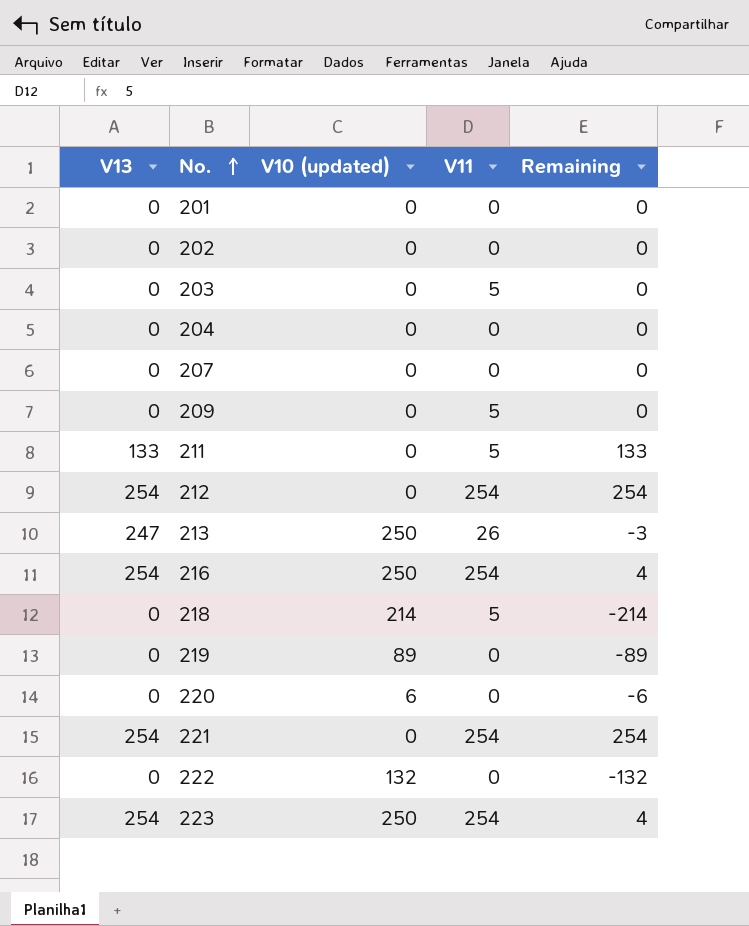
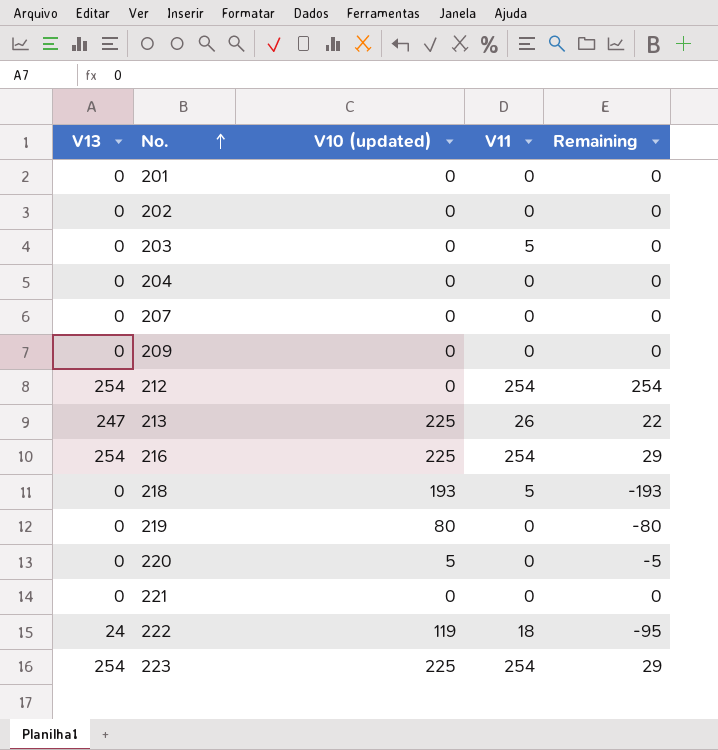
row 211: 133 | 0 | 5 | 133 -> none
209 | V11: 5 -> 0
213 | V10 (updated): 250 -> 225
213 | Remaining: -3 -> 22
216 | V10 (updated): 250 -> 225
216 | Remaining: 4 -> 29
218 | V10 (updated): 214 -> 193
218 | Remaining: -214 -> -193
219 | V10 (updated): 89 -> 80
219 | Remaining: -89 -> -80
220 | V10 (updated): 6 -> 5
220 | Remaining: -6 -> -5
221 | V13: 254 -> 0
221 | V11: 254 -> 0
221 | Remaining: 254 -> 0
222 | V13: 0 -> 24
222 | V10 (updated): 132 -> 119
222 | V11: 0 -> 18
222 | Remaining: -132 -> -95
223 | V10 (updated): 250 -> 225
223 | Remaining: 4 -> 29

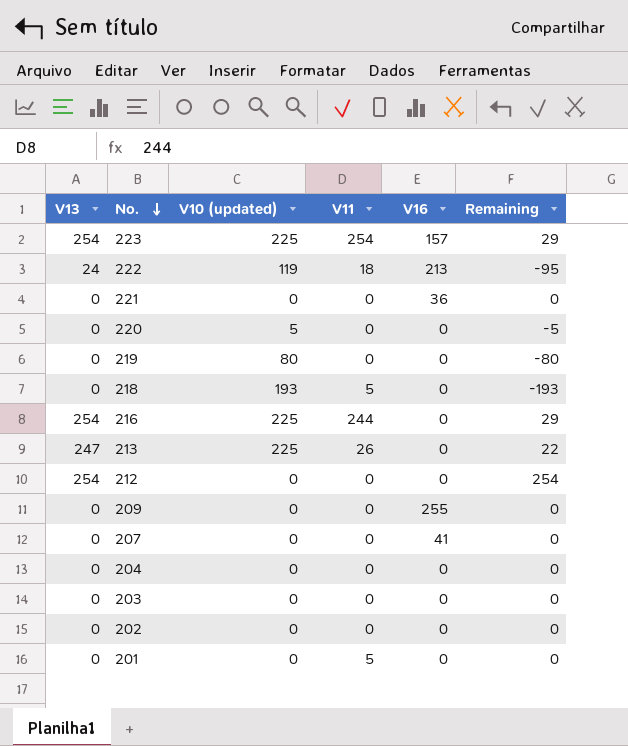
row order: No. ascending -> No. descending
column V16 | position: none -> 5
216 | V11: 254 -> 244
212 | V11: 254 -> 0
203 | V11: 5 -> 0
201 | V11: 0 -> 5

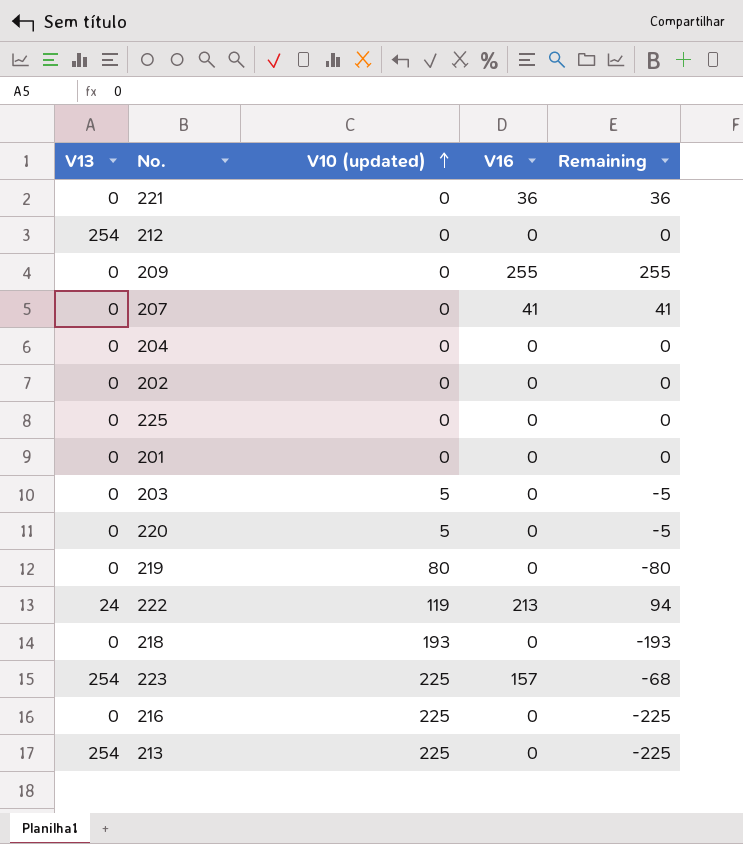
row order: No. descending -> V10 (updated) ascending
column V11 | position: 4 -> none
column Remaining | formula: [V13] - [V10 (updated)] -> [V16] - [V10 (updated)]
row 225: none -> 0 | 0 | 0 | 0
203 | V10 (updated): 0 -> 5
216 | V13: 254 -> 0
213 | V13: 247 -> 254

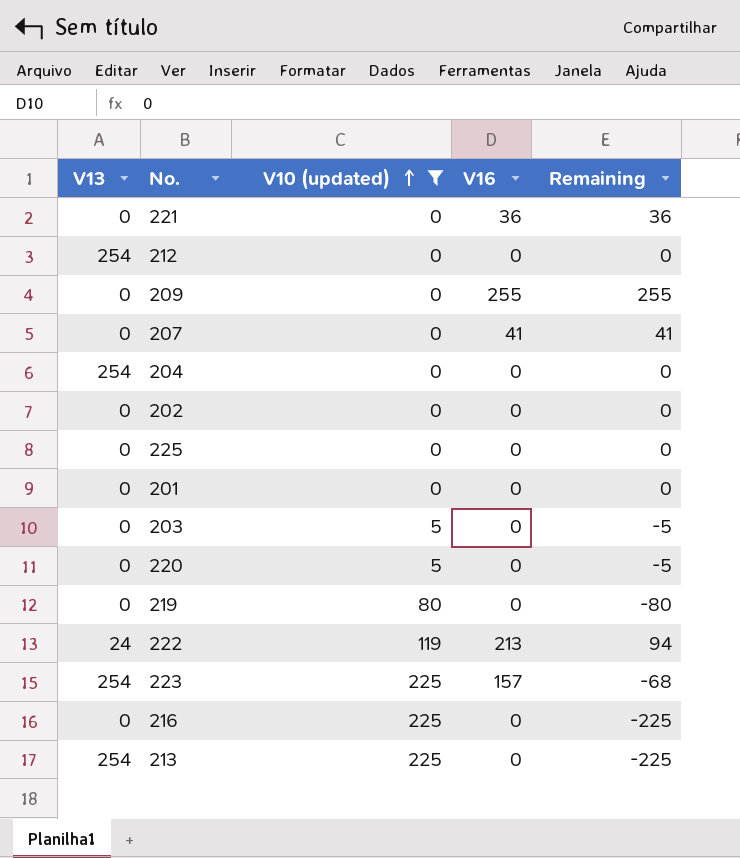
filter: none -> V10 (updated) != 193
204 | V13: 0 -> 254

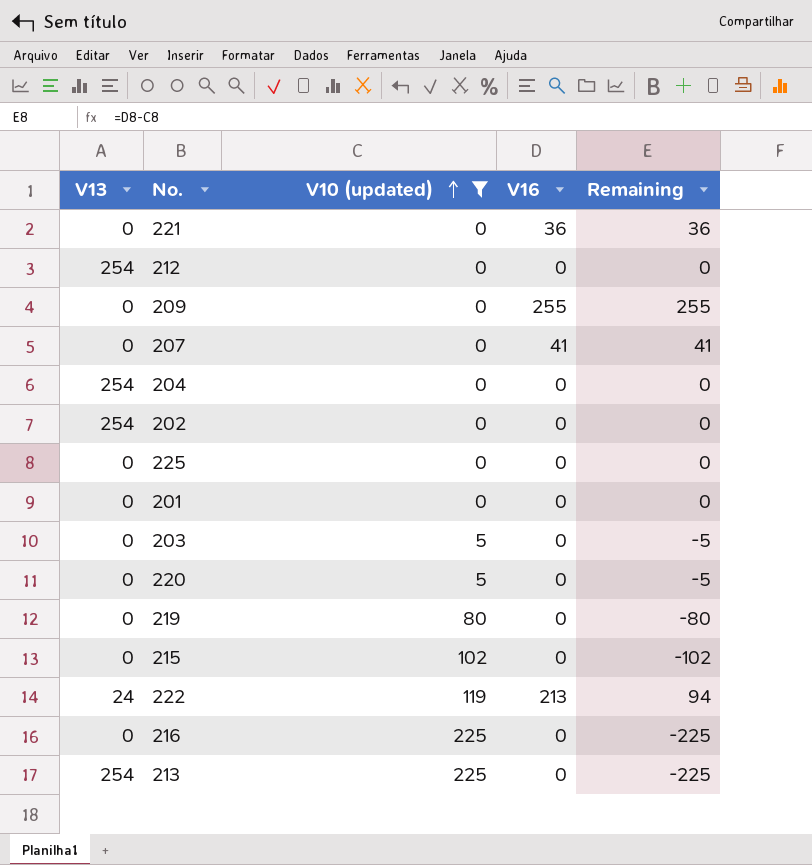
row 223: 254 | 225 | 157 | -68 -> none
202 | V13: 0 -> 254
row 215: none -> 0 | 102 | 0 | -102

